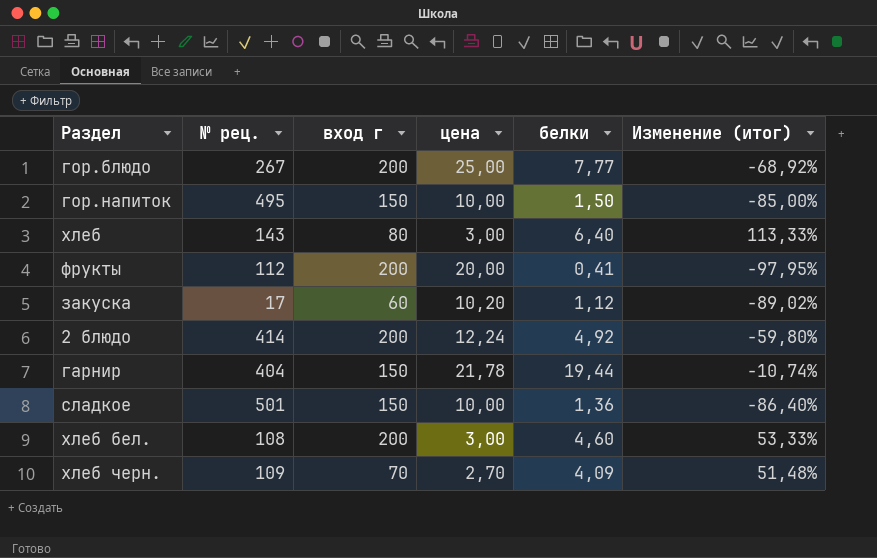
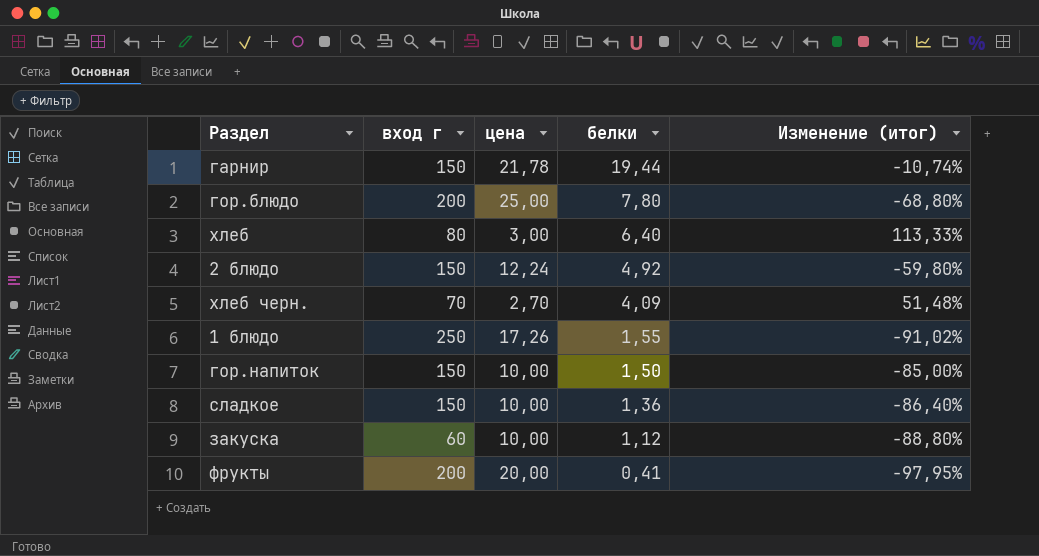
row order: none -> белки descending
column № рец. | position: 2 -> none
row хлеб бел.: 108 | 200 | 3,00 | 4,60 | 53,33% -> none
гор.блюдо | белки: 7,77 -> 7,80
гор.блюдо | Изменение (итог): -68,92% -> -68,80%
2 блюдо | вход г: 200 -> 150
row 1 блюдо: none -> 250 | 17,26 | 1,55 | -91,02%
закуска | цена: 10,20 -> 10,00
закуска | Изменение (итог): -89,02% -> -88,80%

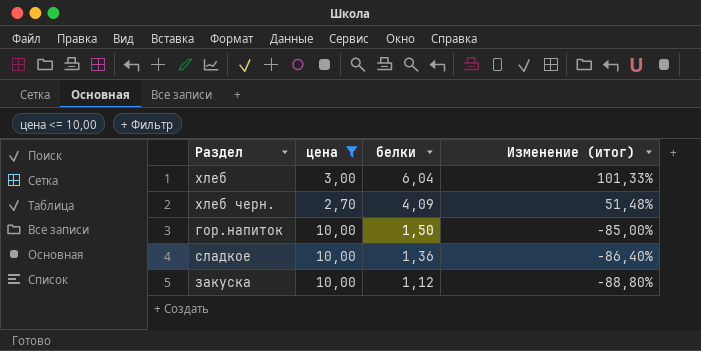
filter: none -> цена <= 10,00
column вход г | position: 2 -> none
хлеб | белки: 6,40 -> 6,04
хлеб | Изменение (итог): 113,33% -> 101,33%

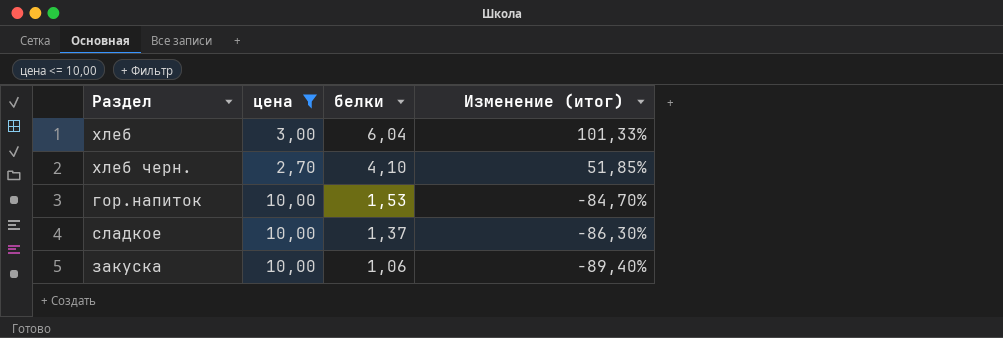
хлеб черн. | белки: 4,09 -> 4,10
хлеб черн. | Изменение (итог): 51,48% -> 51,85%
гор.напиток | белки: 1,50 -> 1,53
гор.напиток | Изменение (итог): -85,00% -> -84,70%
сладкое | белки: 1,36 -> 1,37
сладкое | Изменение (итог): -86,40% -> -86,30%
закуска | белки: 1,12 -> 1,06
закуска | Изменение (итог): -88,80% -> -89,40%

